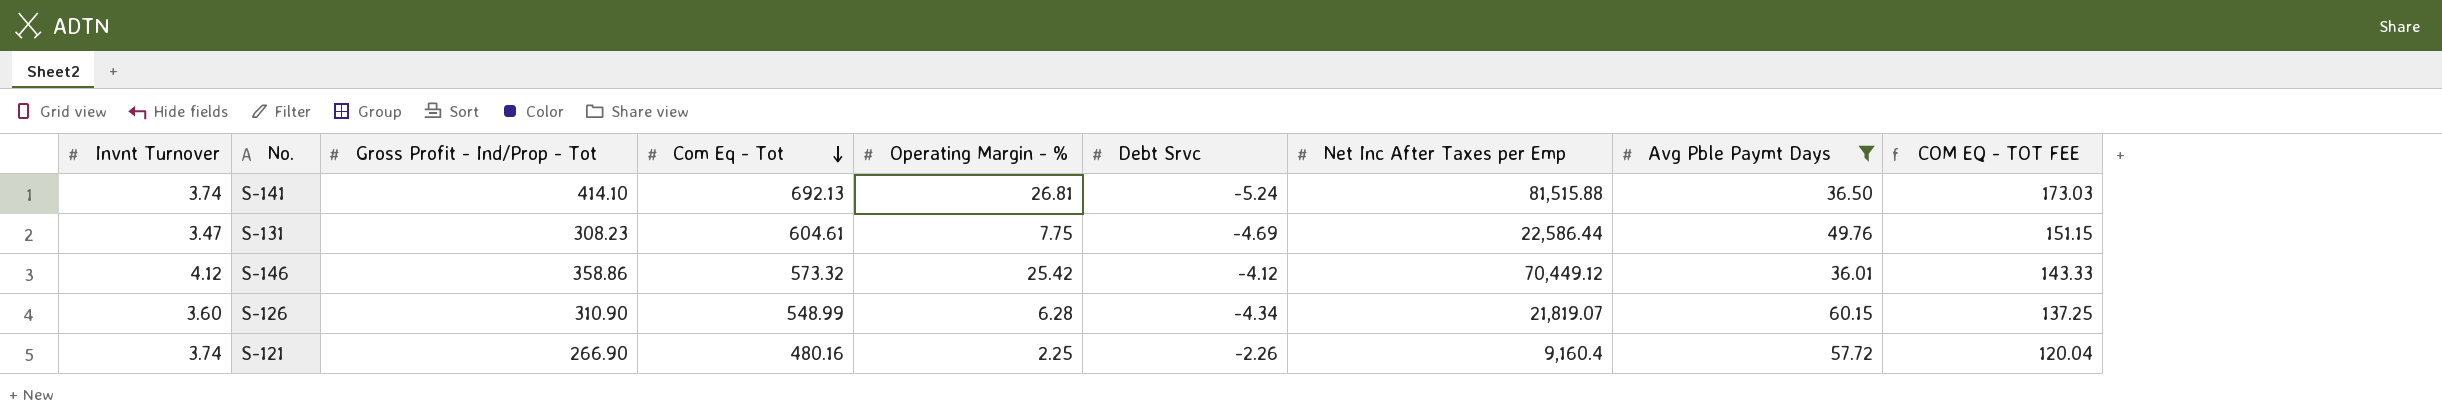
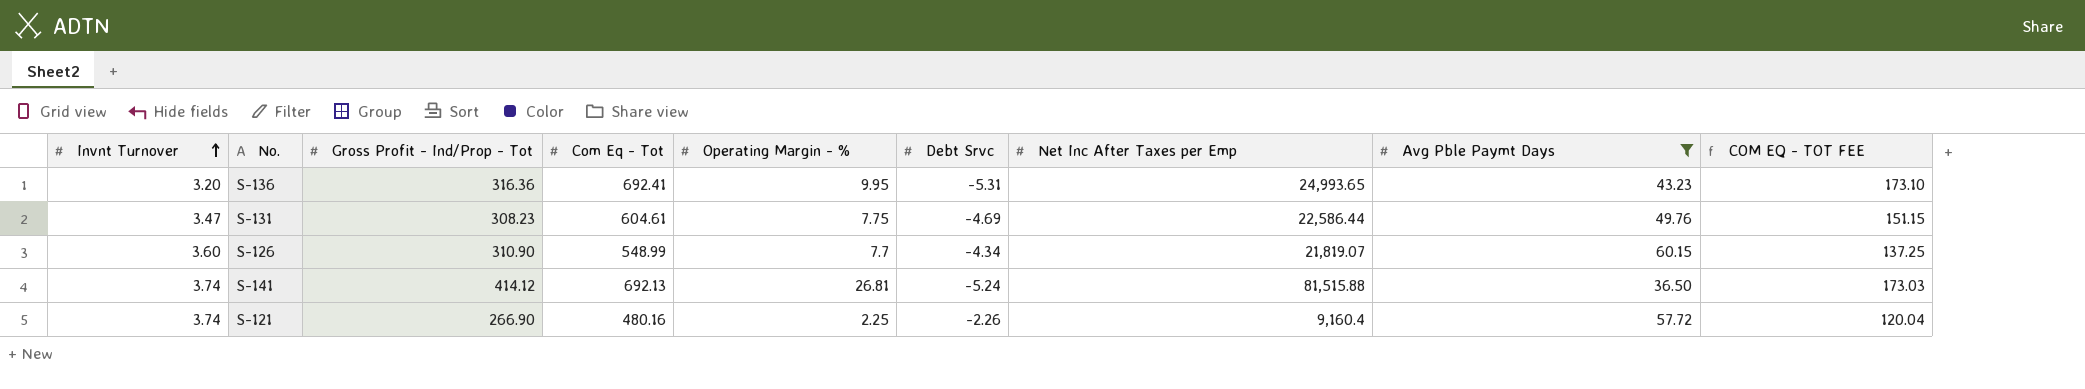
row order: Com Eq - Tot descending -> Invnt Turnover ascending
row S-146: 4.12 | 358.86 | 573.32 | 25.42 | -4.12 | 70,449.12 | 36.01 | 143.33 -> none
row S-136: none -> 3.20 | 316.36 | 692.41 | 9.95 | -5.31 | 24,993.65 | 43.23 | 173.10
S-126 | Operating Margin - %: 6.28 -> 7.7
S-141 | Gross Profit - Ind/Prop - Tot: 414.10 -> 414.12

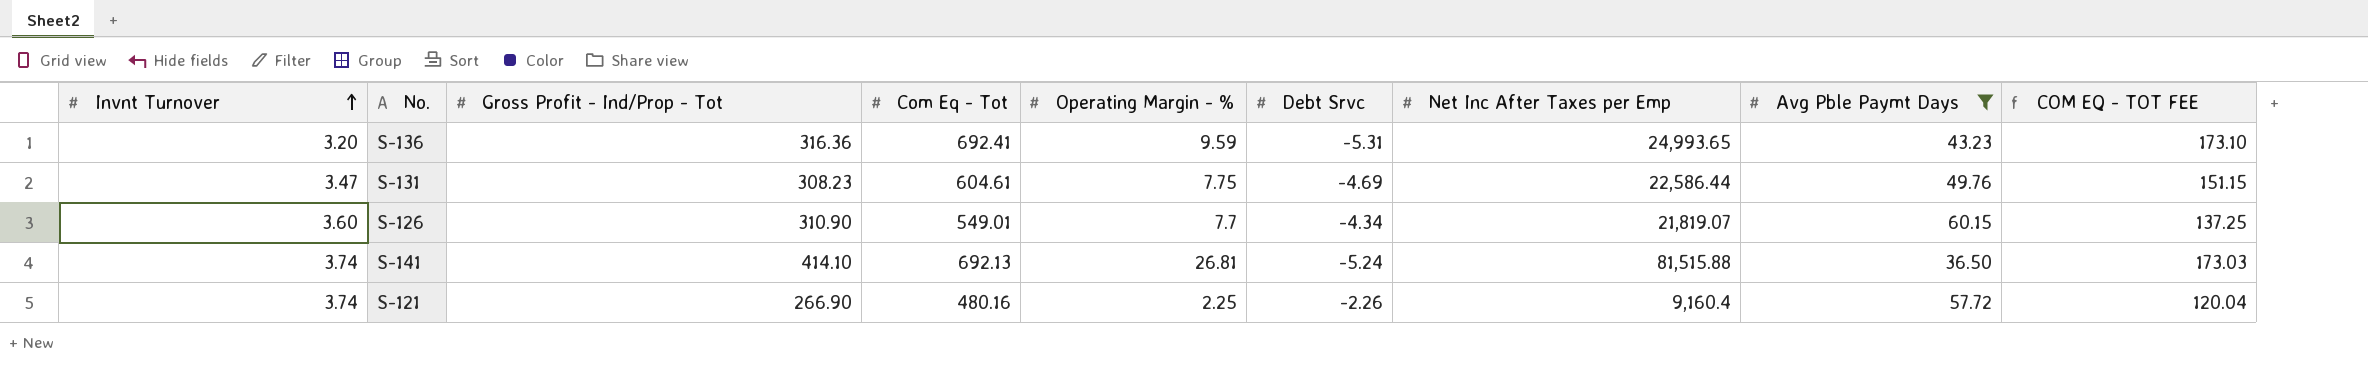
S-136 | Operating Margin - %: 9.95 -> 9.59
S-126 | Com Eq - Tot: 548.99 -> 549.01
S-141 | Gross Profit - Ind/Prop - Tot: 414.12 -> 414.10

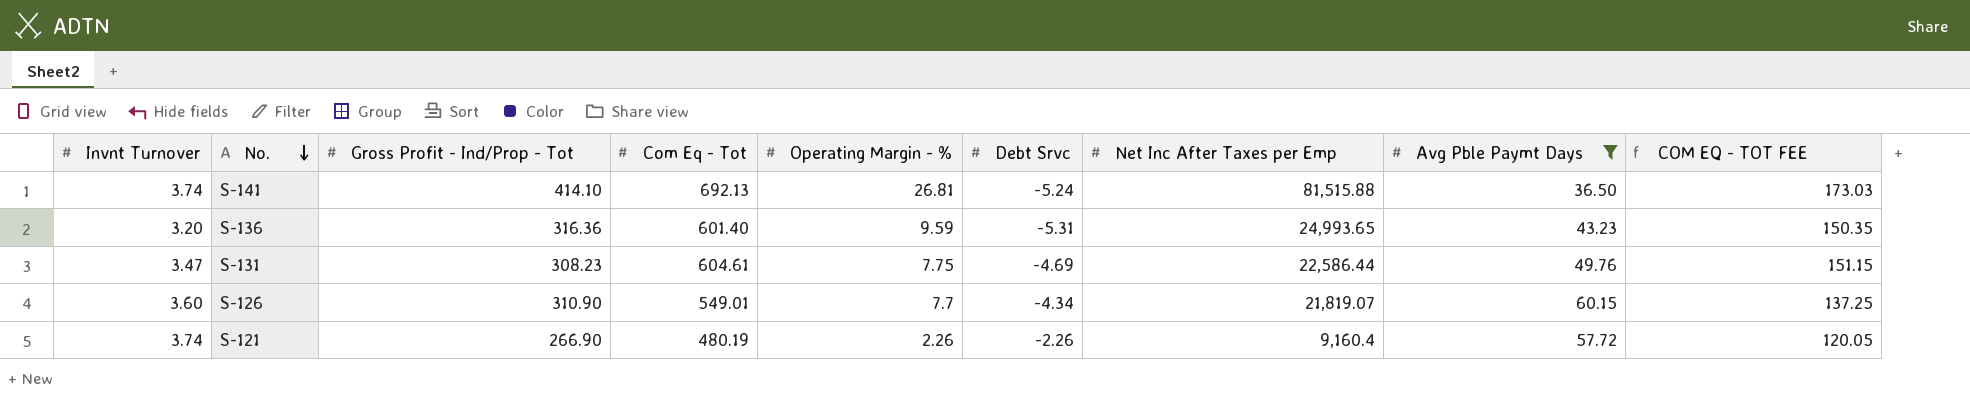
row order: Invnt Turnover ascending -> No. descending
S-136 | Com Eq - Tot: 692.41 -> 601.40
S-136 | COM EQ - TOT FEE: 173.10 -> 150.35
S-121 | Com Eq - Tot: 480.16 -> 480.19
S-121 | Operating Margin - %: 2.25 -> 2.26
S-121 | COM EQ - TOT FEE: 120.04 -> 120.05

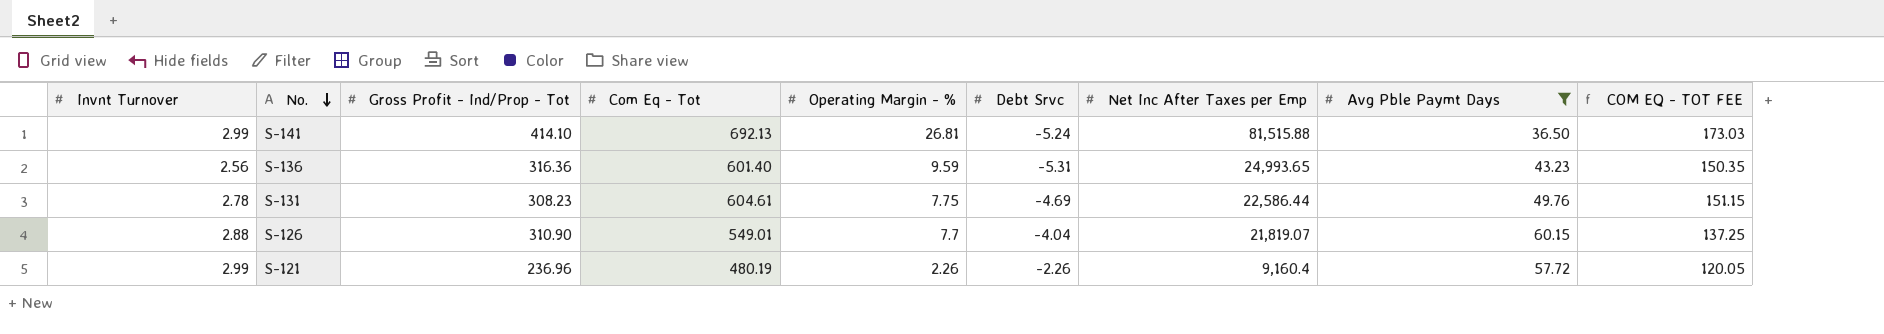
S-141 | Invnt Turnover: 3.74 -> 2.99
S-136 | Invnt Turnover: 3.20 -> 2.56
S-131 | Invnt Turnover: 3.47 -> 2.78
S-126 | Invnt Turnover: 3.60 -> 2.88
S-126 | Debt Srvc: -4.34 -> -4.04
S-121 | Invnt Turnover: 3.74 -> 2.99
S-121 | Gross Profit - Ind/Prop - Tot: 266.90 -> 236.96

